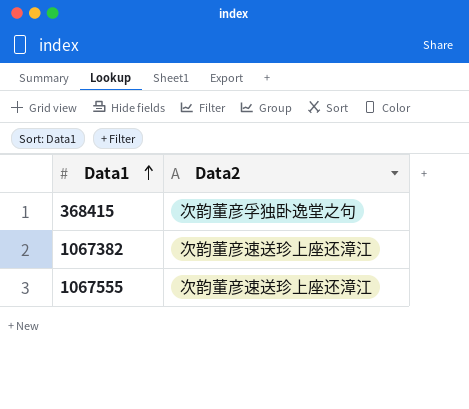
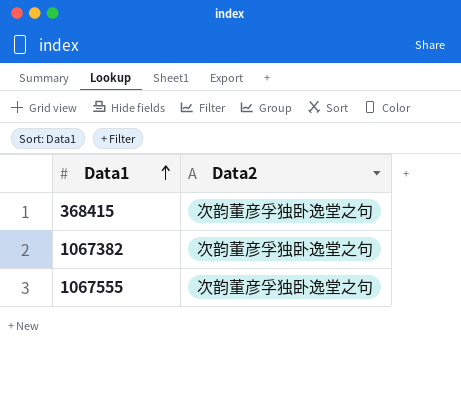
1067382 | Data2: 次韵董彦速送珍上座还漳江 -> 次韵董彦孚独卧逸堂之句
1067555 | Data2: 次韵董彦速送珍上座还漳江 -> 次韵董彦孚独卧逸堂之句

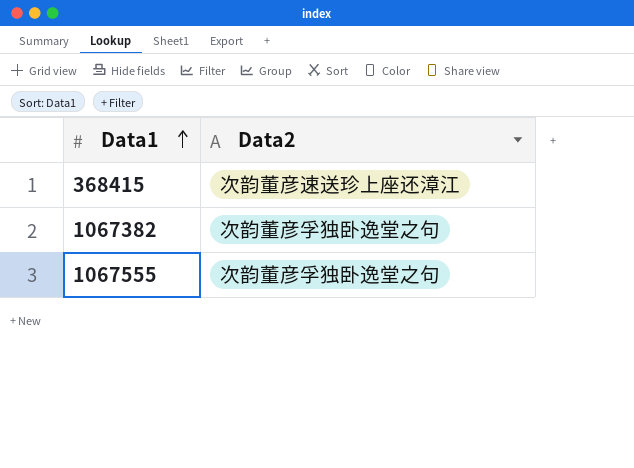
368415 | Data2: 次韵董彦孚独卧逸堂之句 -> 次韵董彦速送珍上座还漳江

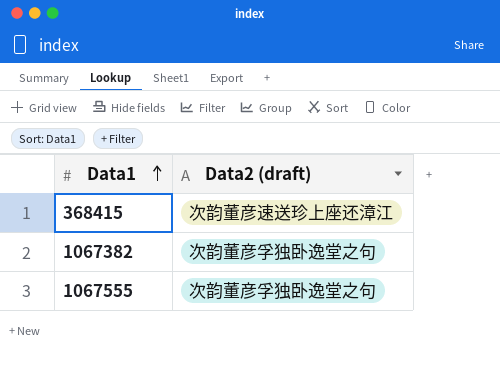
column name: Data2 -> Data2 (draft)

